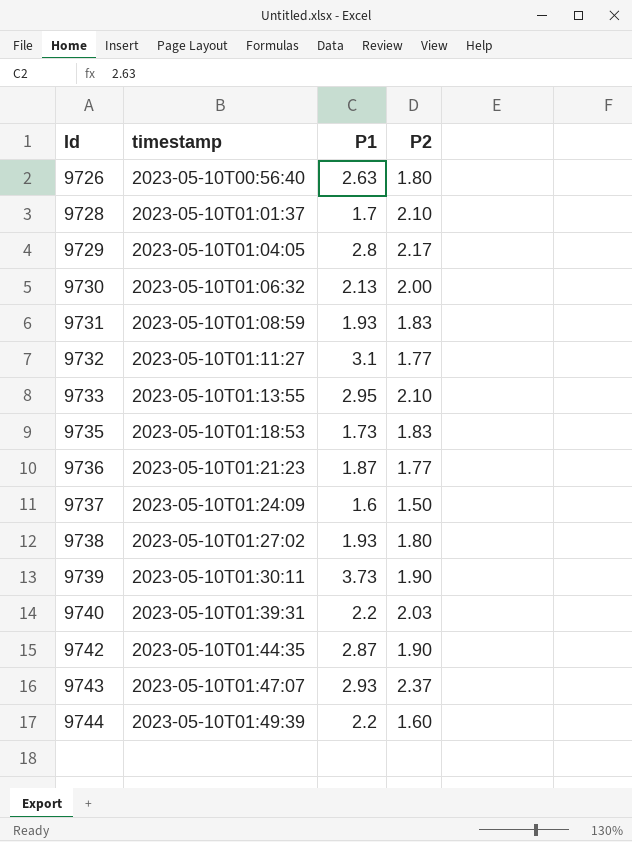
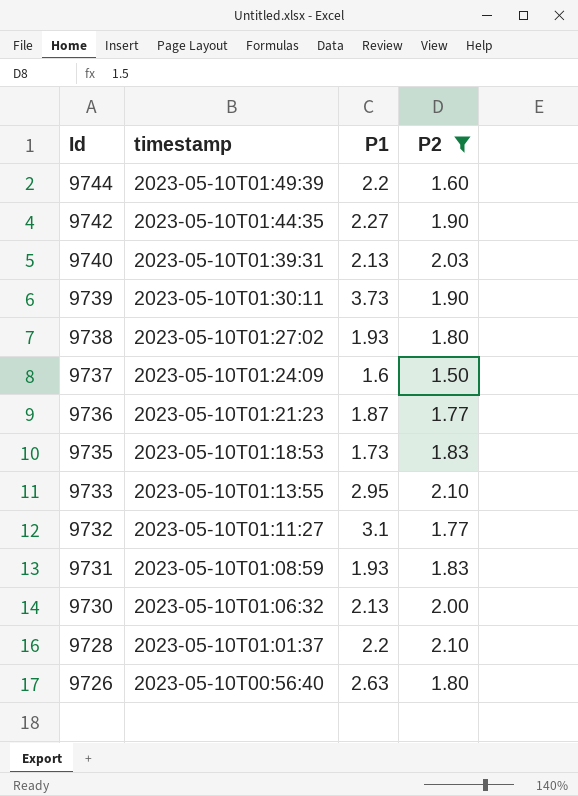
filter: none -> P2 <= 2.10
row order: Id ascending -> Id descending
9742 | P1: 2.87 -> 2.27
9740 | P1: 2.2 -> 2.13
9728 | P1: 1.7 -> 2.2

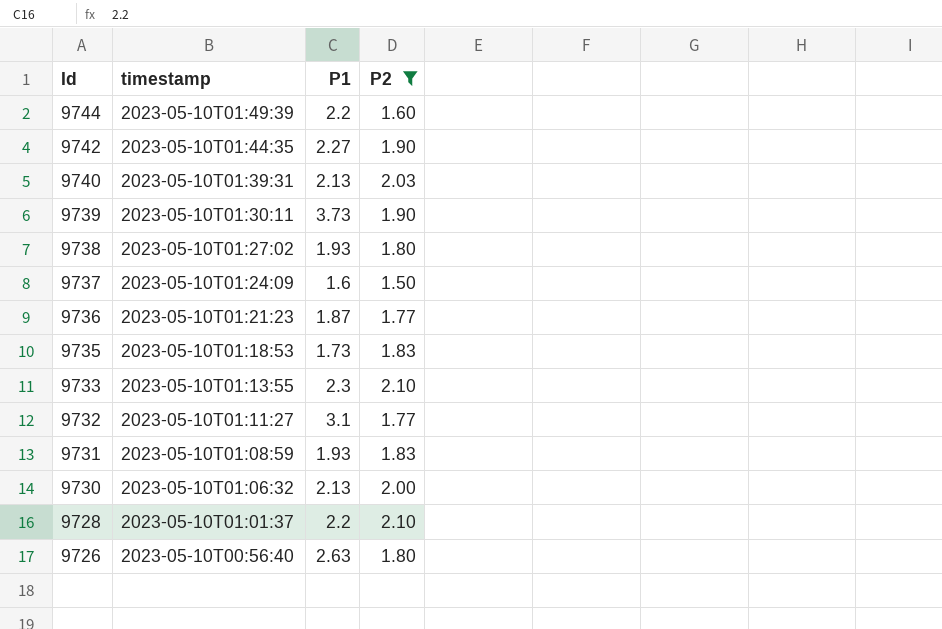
9733 | P1: 2.95 -> 2.3

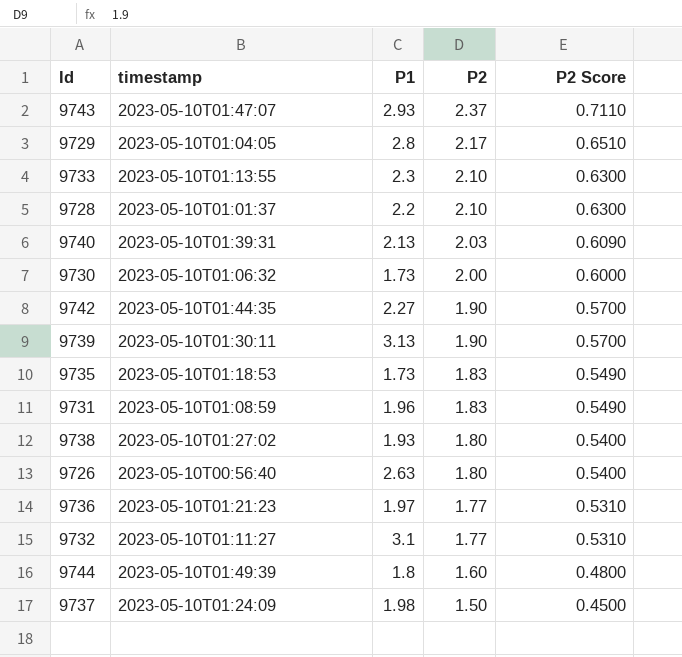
filter: P2 <= 2.10 -> none
row order: Id descending -> P2 descending
column P2 Score | formula: none -> [P2] * 0.3
9730 | P1: 2.13 -> 1.73
9739 | P1: 3.73 -> 3.13
9731 | P1: 1.93 -> 1.96
9736 | P1: 1.87 -> 1.97
9744 | P1: 2.2 -> 1.8
9737 | P1: 1.6 -> 1.98

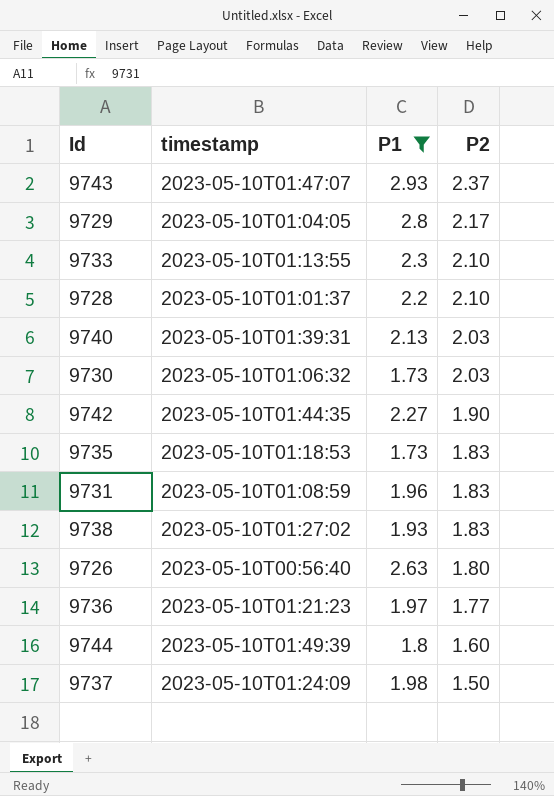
filter: none -> P1 <= 2.93
column P2 Score | formula: [P2] * 0.3 -> none
9730 | P2: 2.00 -> 2.03
9738 | P2: 1.80 -> 1.83

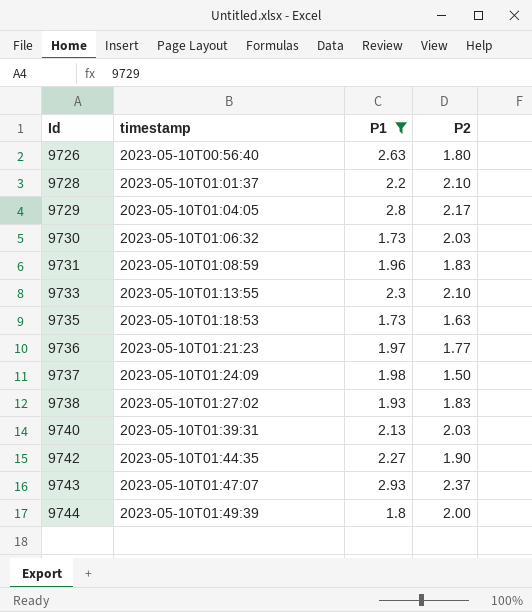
row order: P2 descending -> Id ascending
9735 | P2: 1.83 -> 1.63
9744 | P2: 1.60 -> 2.00

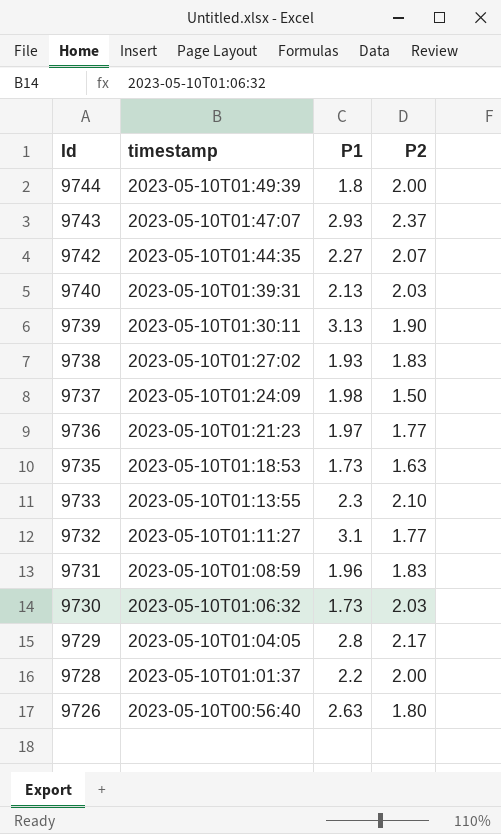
filter: P1 <= 2.93 -> none
row order: Id ascending -> Id descending
9742 | P2: 1.90 -> 2.07
9728 | P2: 2.10 -> 2.00

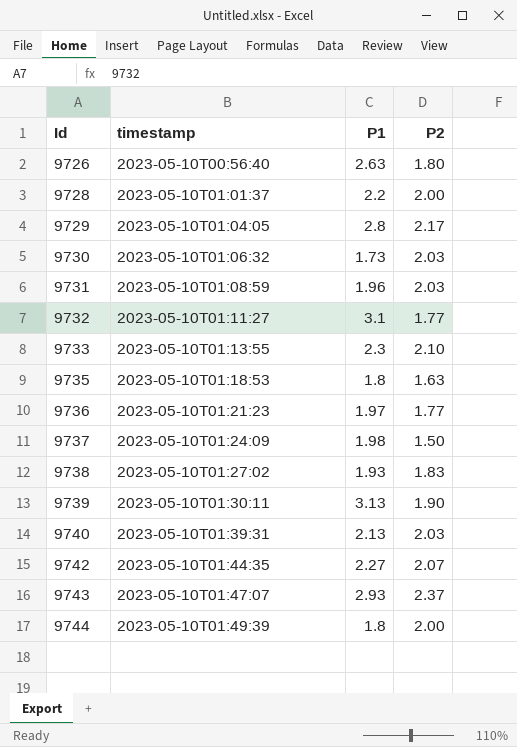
row order: Id descending -> Id ascending
9731 | P2: 1.83 -> 2.03
9735 | P1: 1.73 -> 1.8

